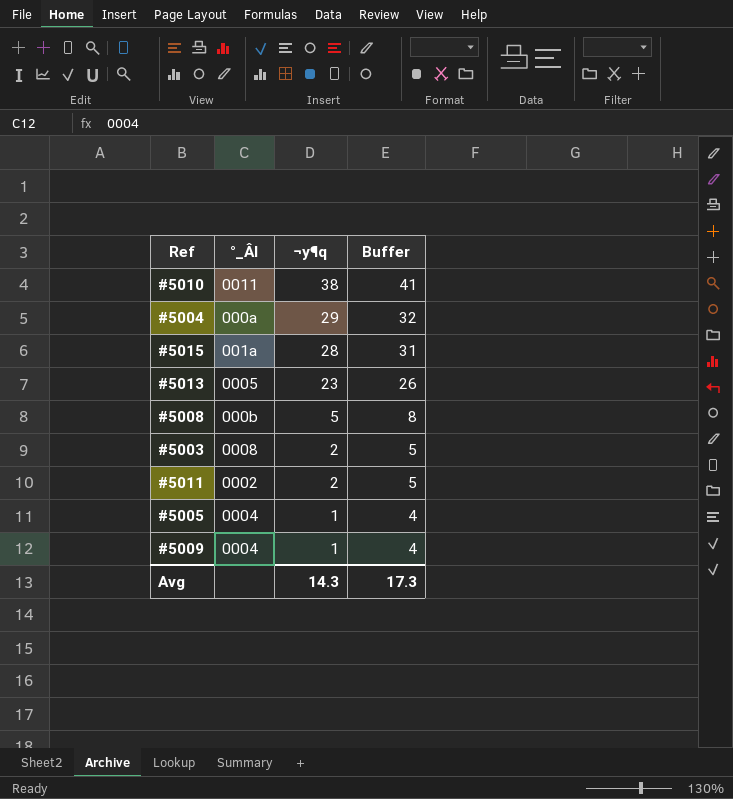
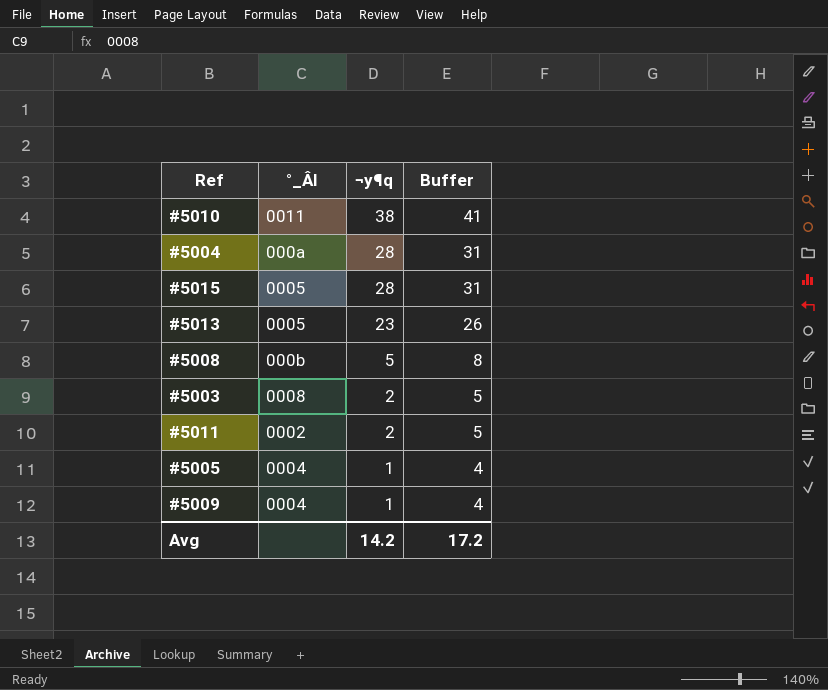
#5004 | ¬y¶q: 29 -> 28
#5004 | Buffer: 32 -> 31
#5015 | °_ÂI: 001a -> 0005
Avg | ¬y¶q: 14.3 -> 14.2
Avg | Buffer: 17.3 -> 17.2

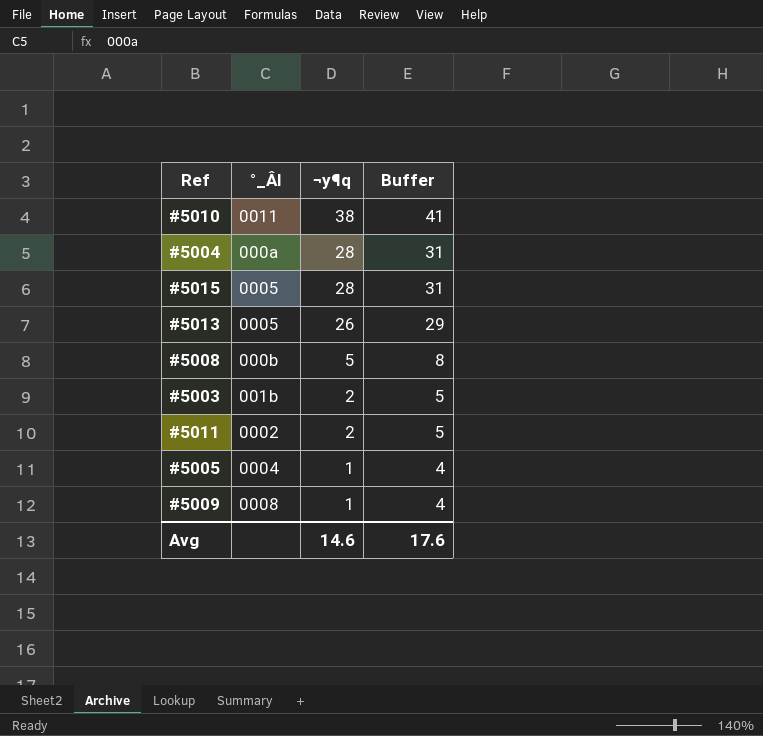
#5013 | ¬y¶q: 23 -> 26
#5013 | Buffer: 26 -> 29
#5003 | °_ÂI: 0008 -> 001b
#5009 | °_ÂI: 0004 -> 0008
Avg | ¬y¶q: 14.2 -> 14.6
Avg | Buffer: 17.2 -> 17.6

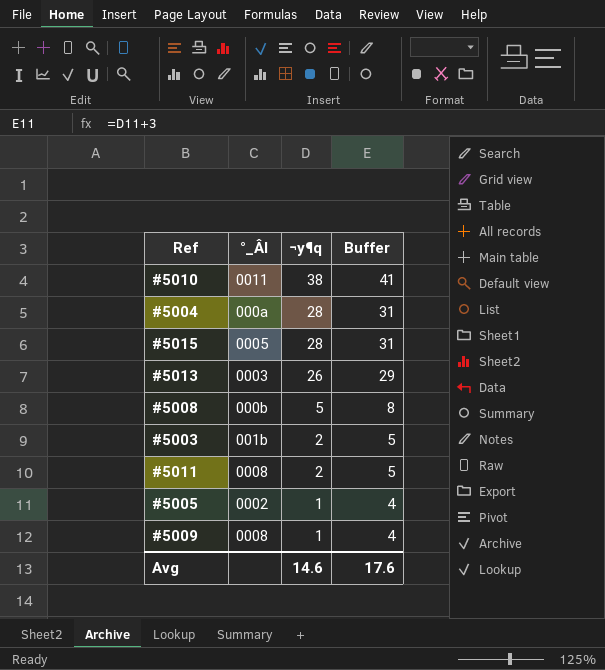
#5013 | °_ÂI: 0005 -> 0003
#5011 | °_ÂI: 0002 -> 0008
#5005 | °_ÂI: 0004 -> 0002

